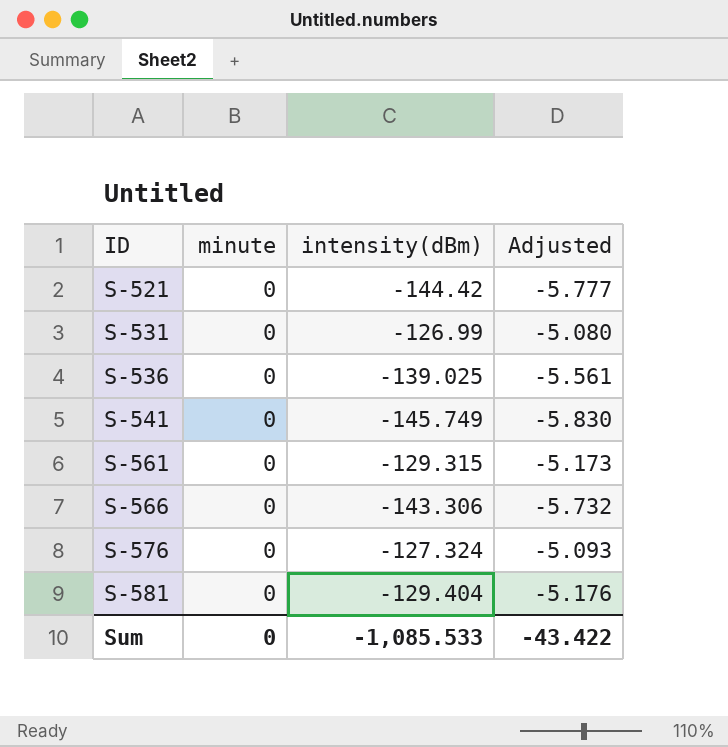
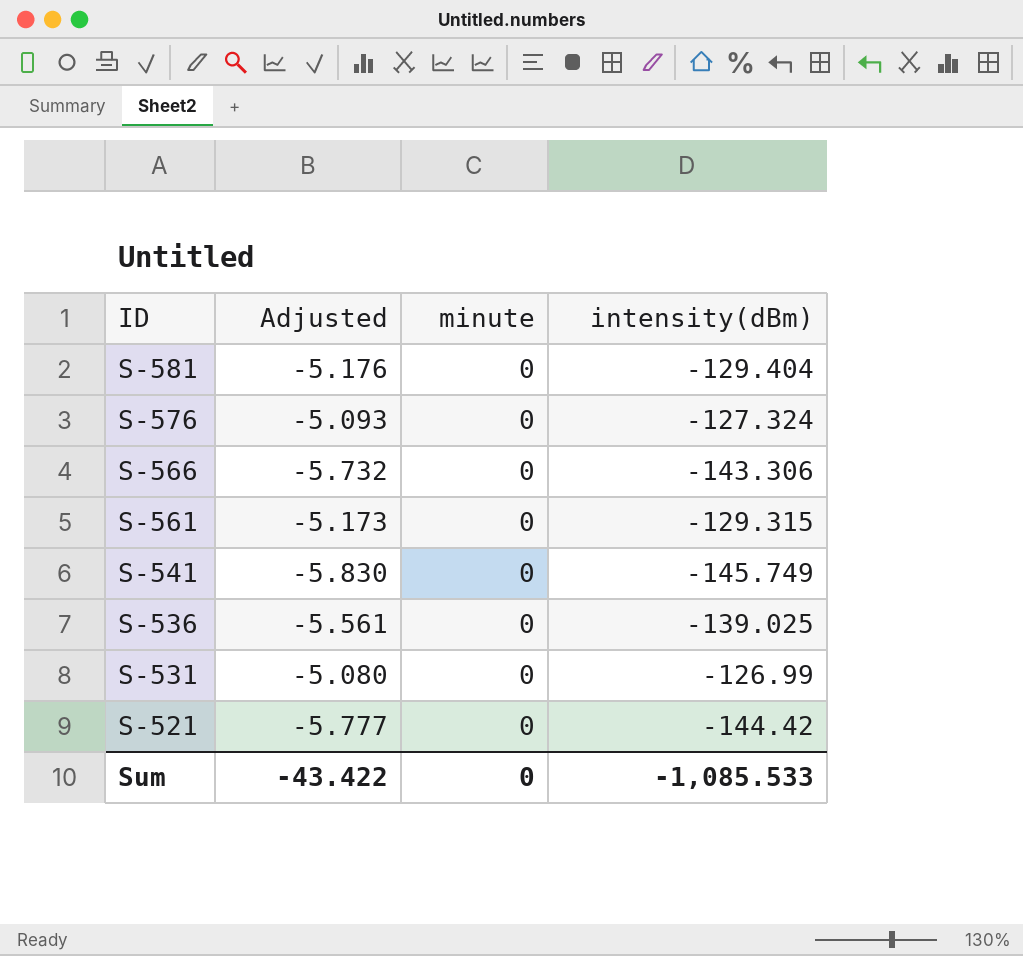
row order: ID ascending -> ID descending
column Adjusted | position: 4 -> 2

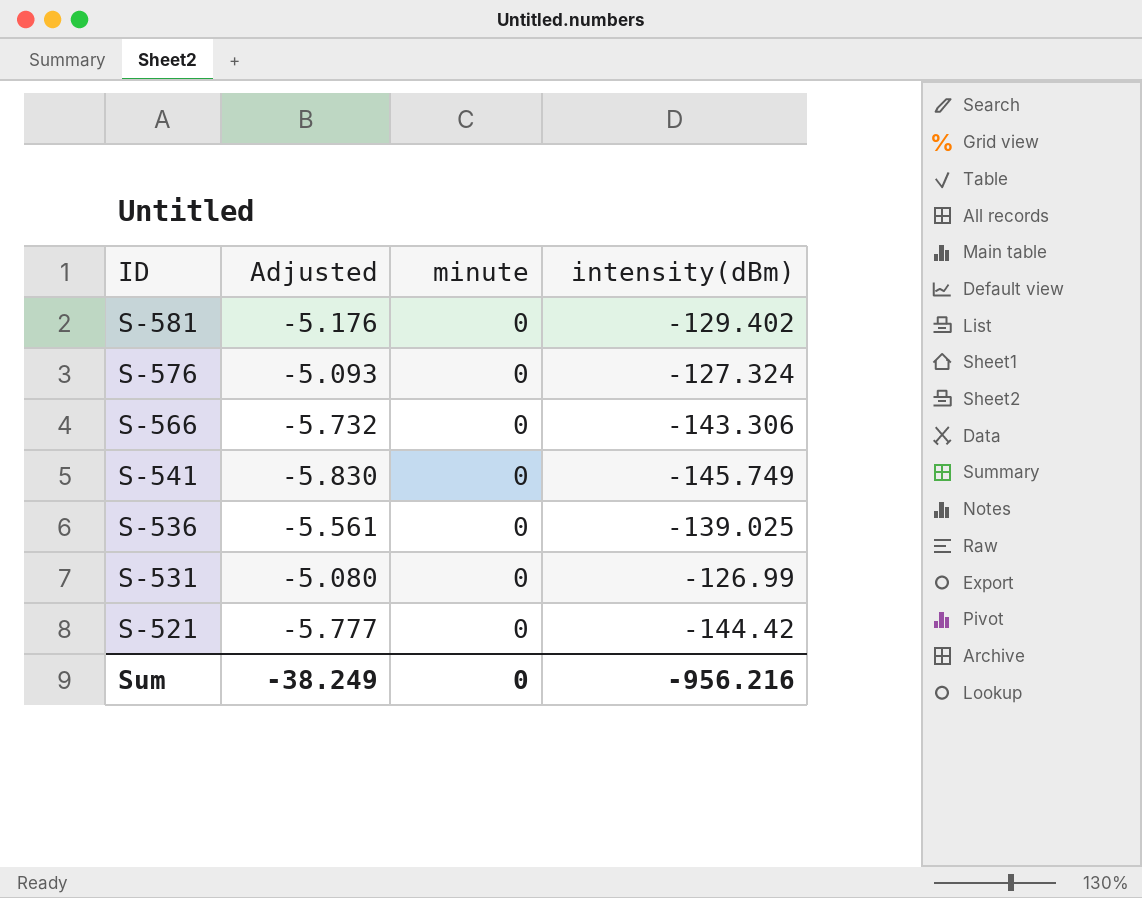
row S-561: -5.173 | 0 | -129.315 -> none
S-581 | intensity(dBm): -129.404 -> -129.402
Sum | Adjusted: -43.422 -> -38.249
Sum | intensity(dBm): -1,085.533 -> -956.216

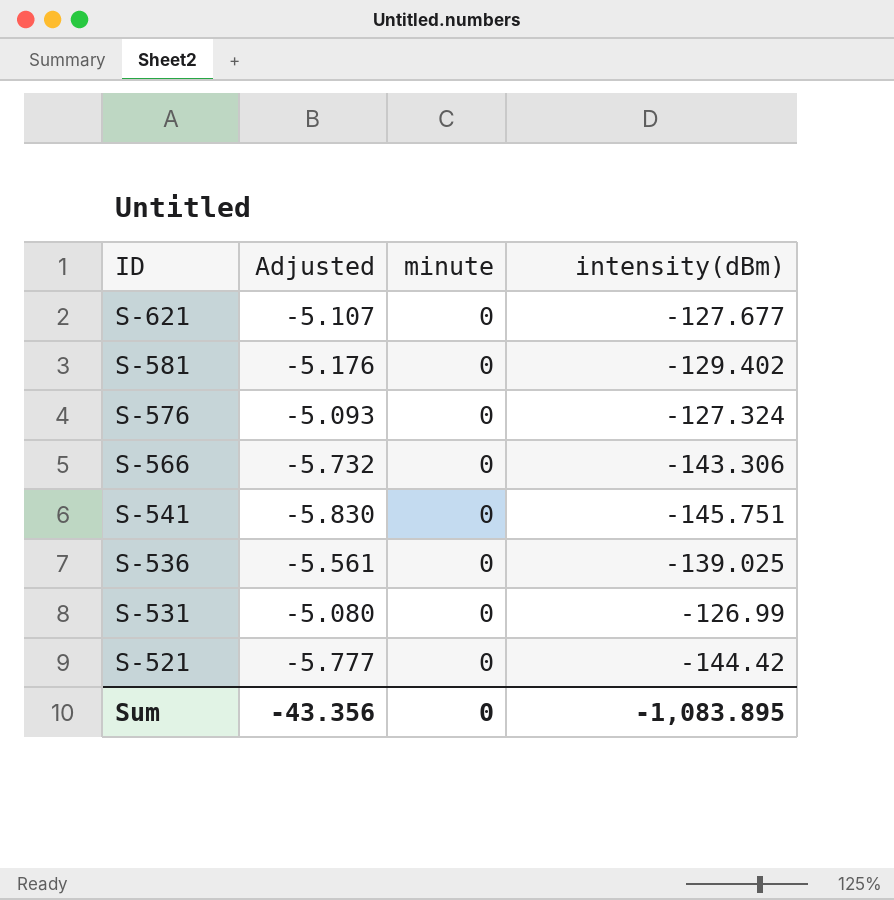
row S-621: none -> -5.107 | 0 | -127.677
S-541 | intensity(dBm): -145.749 -> -145.751
Sum | Adjusted: -38.249 -> -43.356
Sum | intensity(dBm): -956.216 -> -1,083.895

